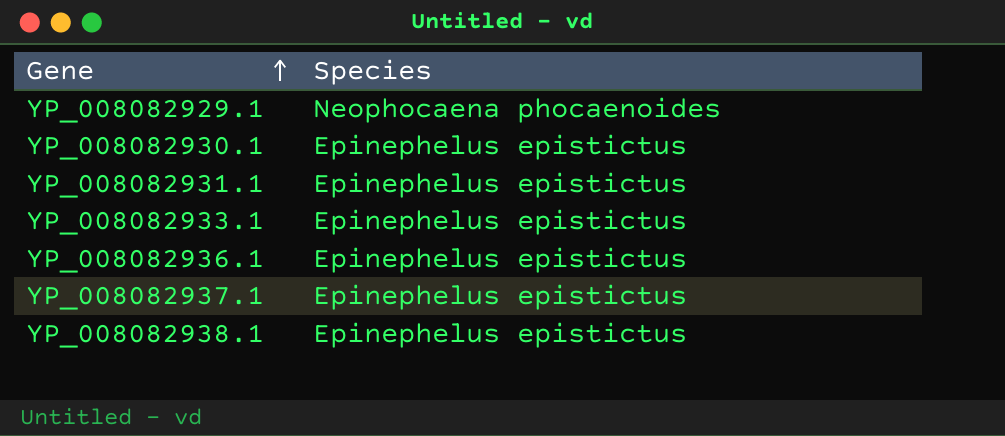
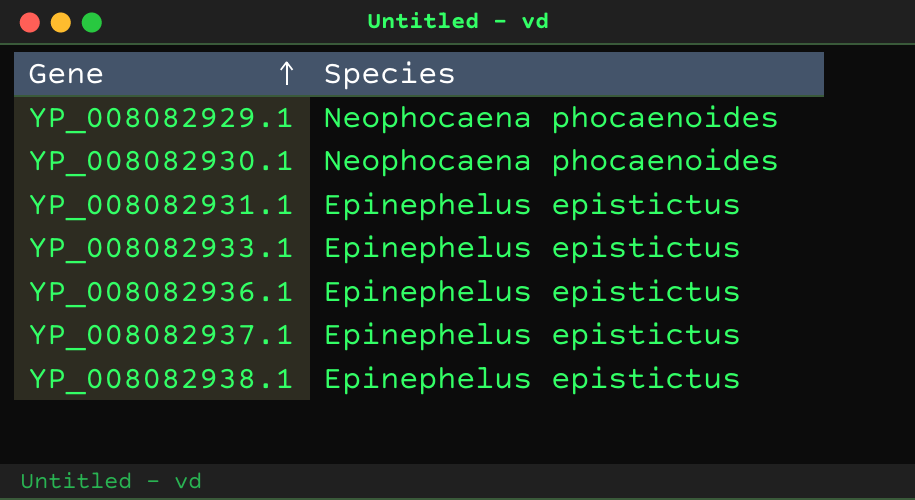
YP_008082930.1 | Species: Epinephelus epistictus -> Neophocaena phocaenoides

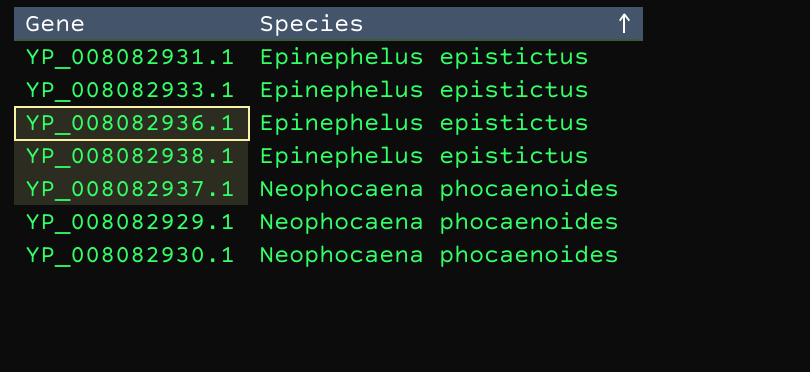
row order: Gene ascending -> Species ascending
YP_008082937.1 | Species: Epinephelus epistictus -> Neophocaena phocaenoides

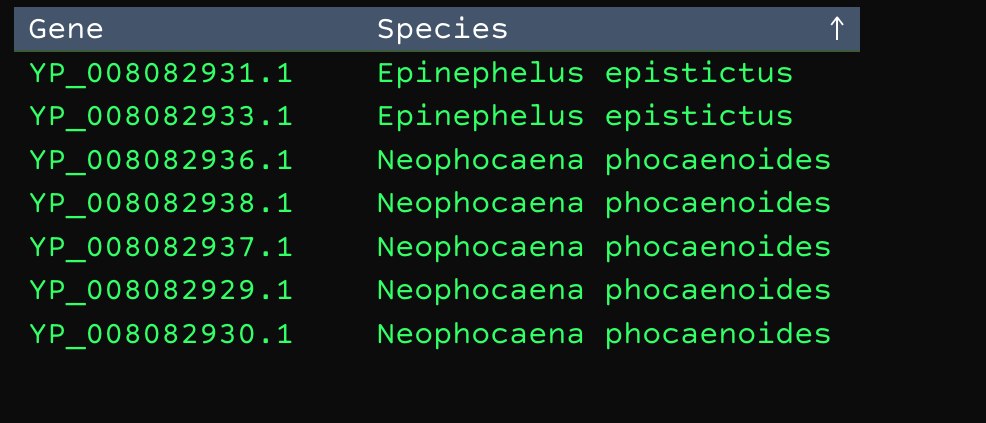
YP_008082936.1 | Species: Epinephelus epistictus -> Neophocaena phocaenoides
YP_008082938.1 | Species: Epinephelus epistictus -> Neophocaena phocaenoides

